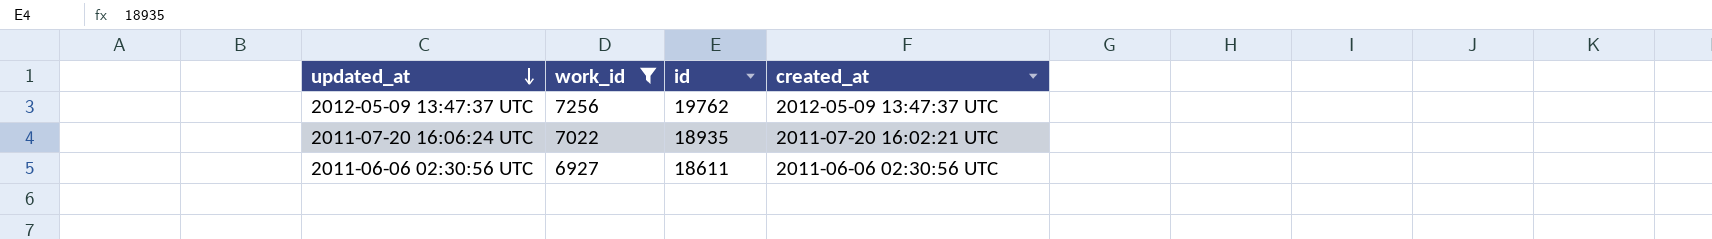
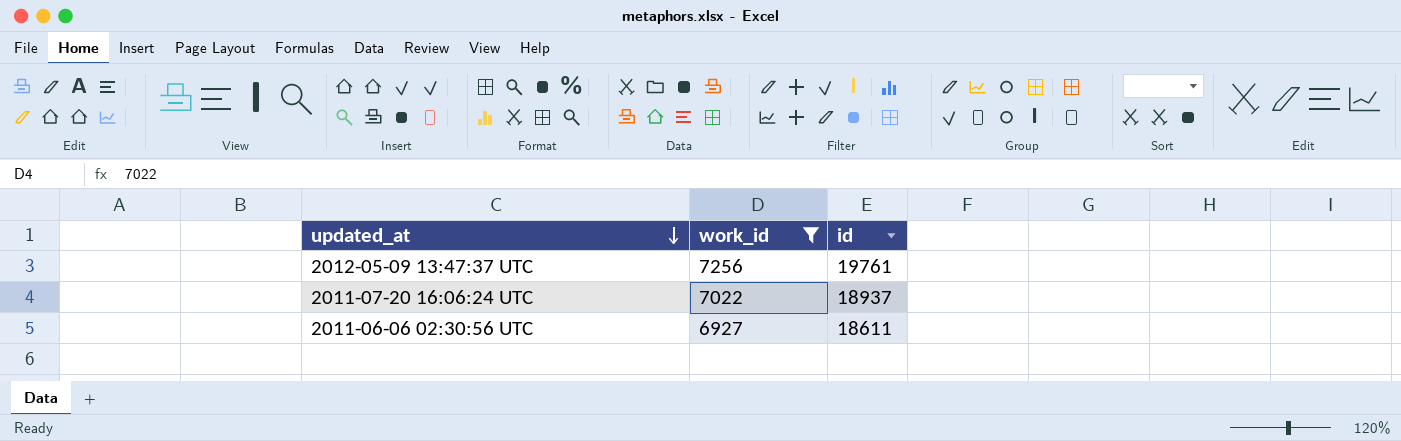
column created_at | position: 4 -> none
2012-05-09 13:47:37 UTC | id: 19762 -> 19761
2011-07-20 16:06:24 UTC | id: 18935 -> 18937

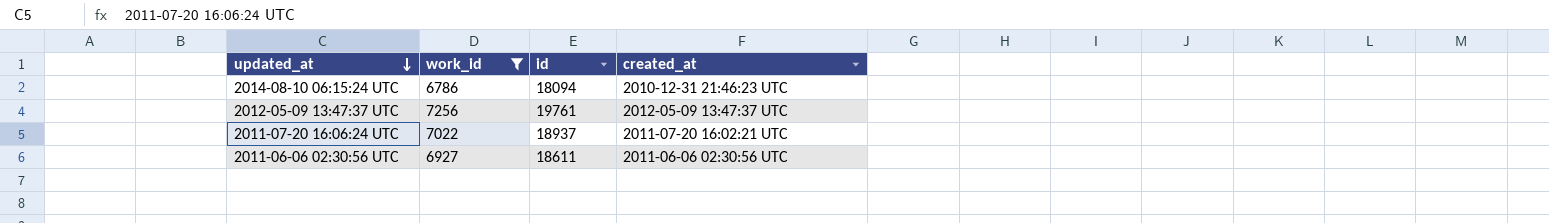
column created_at | position: none -> 4
row 2014-08-10 06:15:24 UTC: none -> 6786 | 18094 | 2010-12-31 21:46:23 UTC

